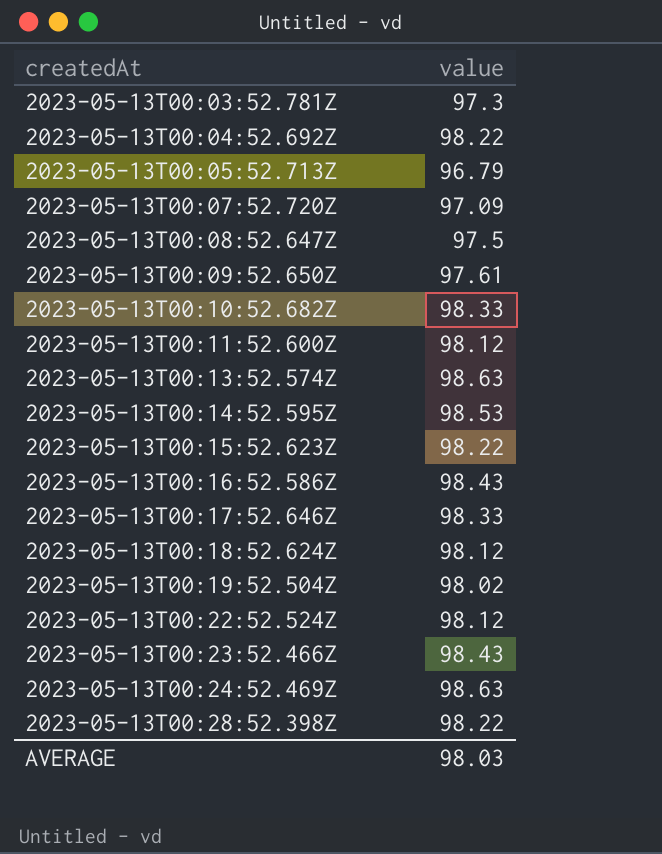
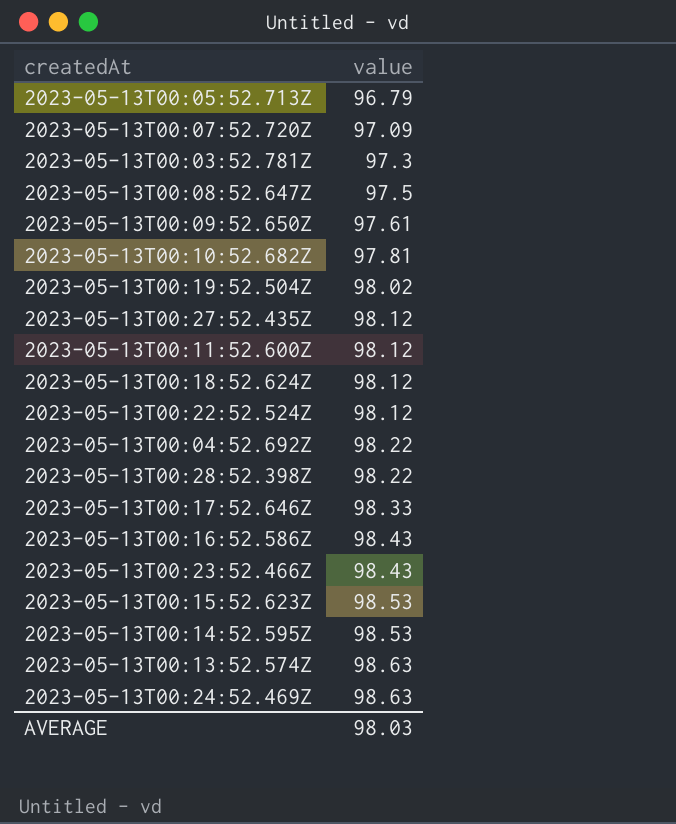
row order: createdAt ascending -> value ascending
2023-05-13T00:10:52.682Z | value: 98.33 -> 97.81
row 2023-05-13T00:27:52.435Z: none -> 98.12
2023-05-13T00:15:52.623Z | value: 98.22 -> 98.53

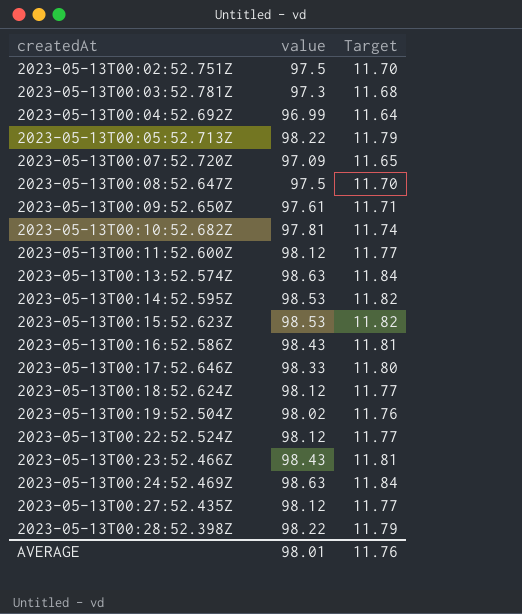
row order: value ascending -> createdAt ascending
column Target | formula: none -> [value] * 0.12
row 2023-05-13T00:02:52.751Z: none -> 97.5 | 11.70
2023-05-13T00:04:52.692Z | value: 98.22 -> 96.99
2023-05-13T00:05:52.713Z | value: 96.79 -> 98.22
AVERAGE | value: 98.03 -> 98.01

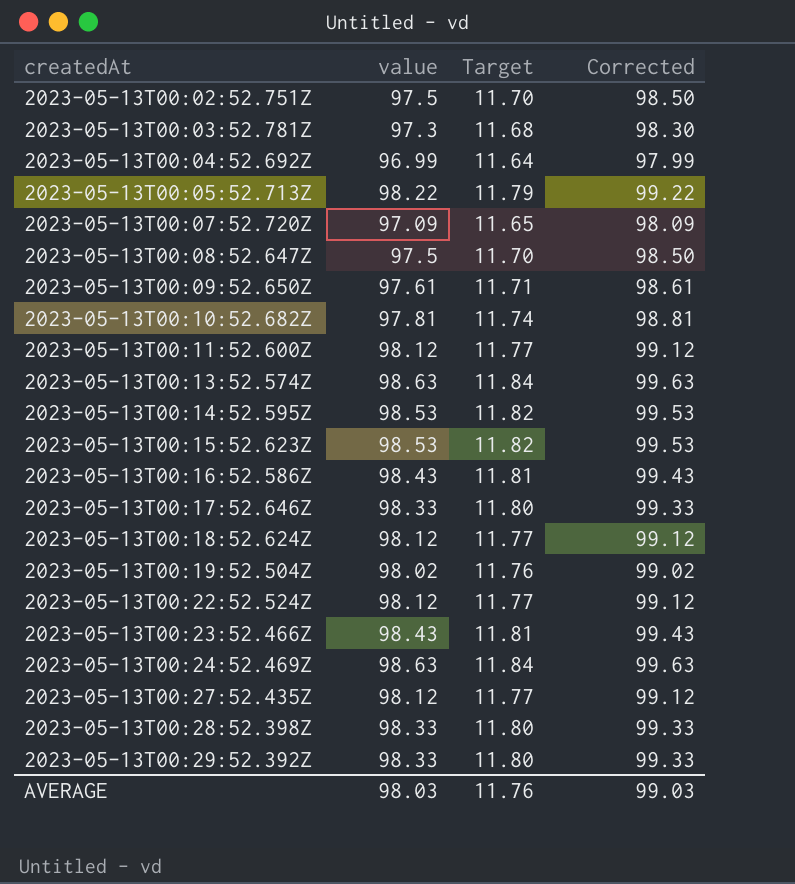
column Corrected | formula: none -> [value] + 1
2023-05-13T00:28:52.398Z | value: 98.22 -> 98.33
2023-05-13T00:28:52.398Z | Target: 11.79 -> 11.80
row 2023-05-13T00:29:52.392Z: none -> 98.33 | 11.80 | 99.33
AVERAGE | value: 98.01 -> 98.03

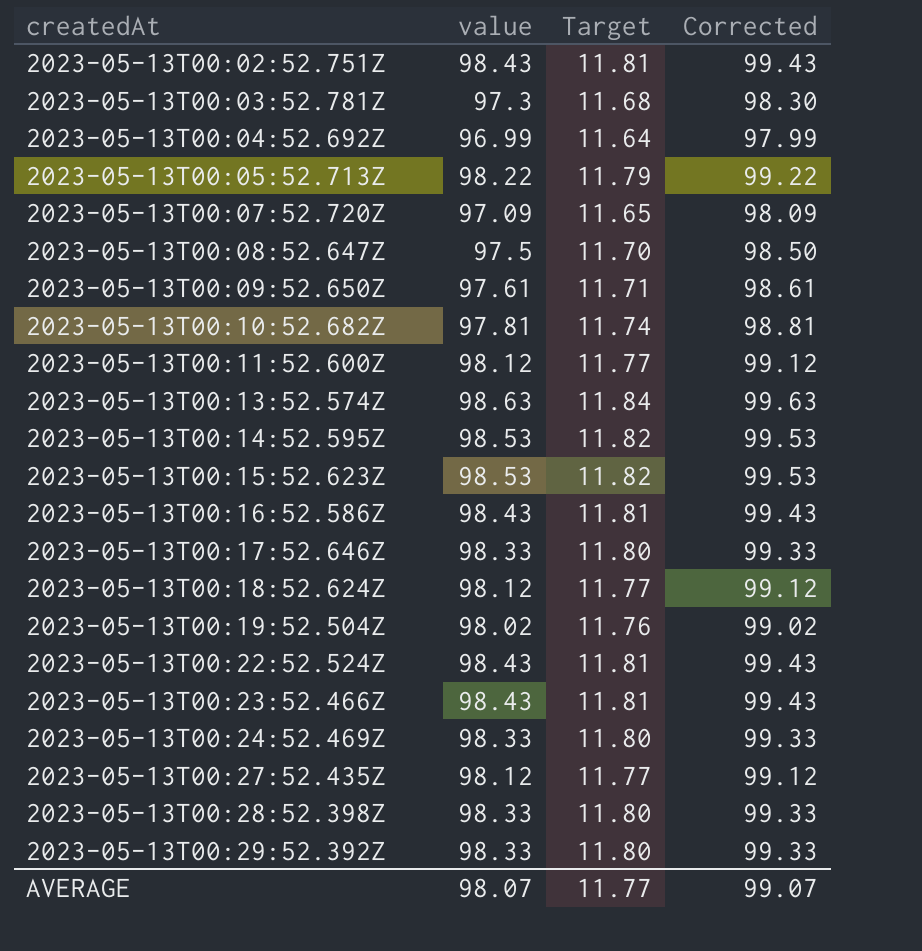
2023-05-13T00:02:52.751Z | value: 97.5 -> 98.43
2023-05-13T00:02:52.751Z | Target: 11.70 -> 11.81
2023-05-13T00:02:52.751Z | Corrected: 98.50 -> 99.43
2023-05-13T00:22:52.524Z | value: 98.12 -> 98.43
2023-05-13T00:22:52.524Z | Target: 11.77 -> 11.81
2023-05-13T00:22:52.524Z | Corrected: 99.12 -> 99.43
2023-05-13T00:24:52.469Z | value: 98.63 -> 98.33
2023-05-13T00:24:52.469Z | Target: 11.84 -> 11.80
2023-05-13T00:24:52.469Z | Corrected: 99.63 -> 99.33
AVERAGE | value: 98.03 -> 98.07
AVERAGE | Target: 11.76 -> 11.77
AVERAGE | Corrected: 99.03 -> 99.07

